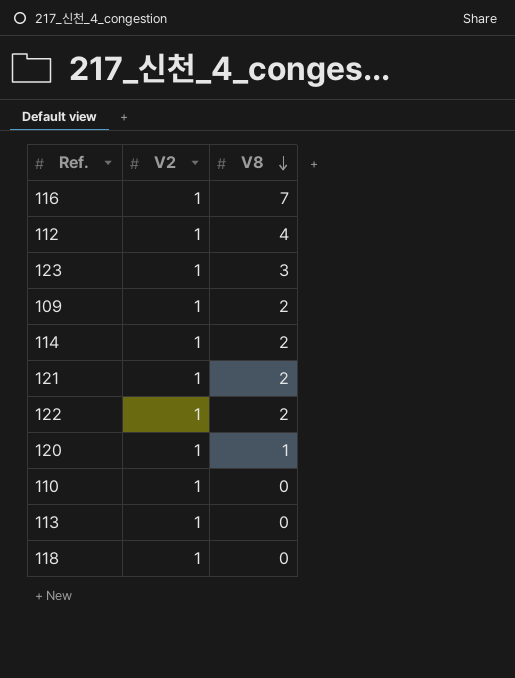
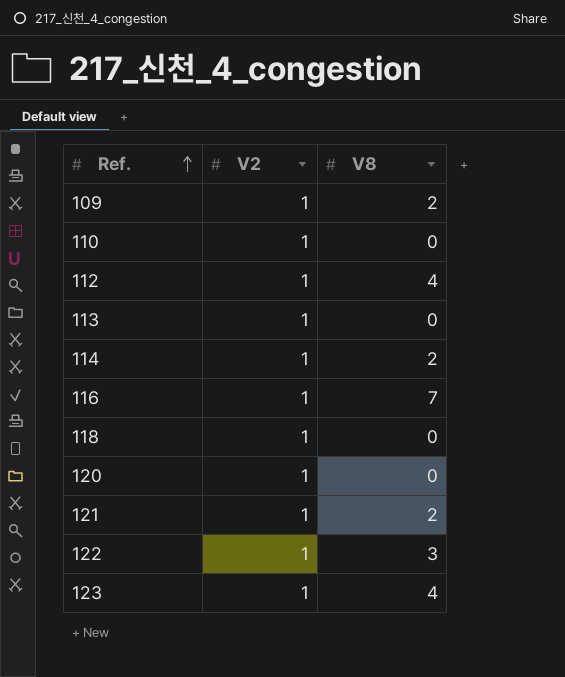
row order: V8 descending -> Ref. ascending
120 | V8: 1 -> 0
122 | V8: 2 -> 3
123 | V8: 3 -> 4

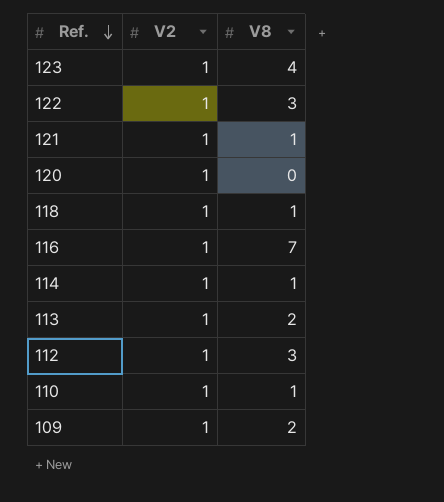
row order: Ref. ascending -> Ref. descending
121 | V8: 2 -> 1
118 | V8: 0 -> 1
114 | V8: 2 -> 1
113 | V8: 0 -> 2
112 | V8: 4 -> 3
110 | V8: 0 -> 1

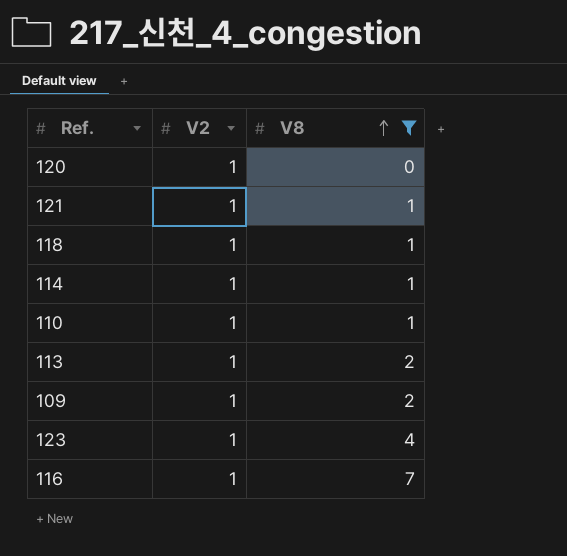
filter: none -> V8 != 3
row order: Ref. descending -> V8 ascending

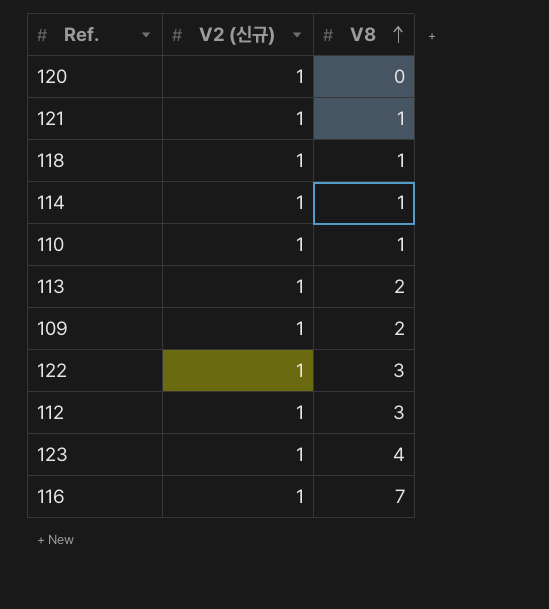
filter: V8 != 3 -> none
column name: V2 -> V2 (신규)

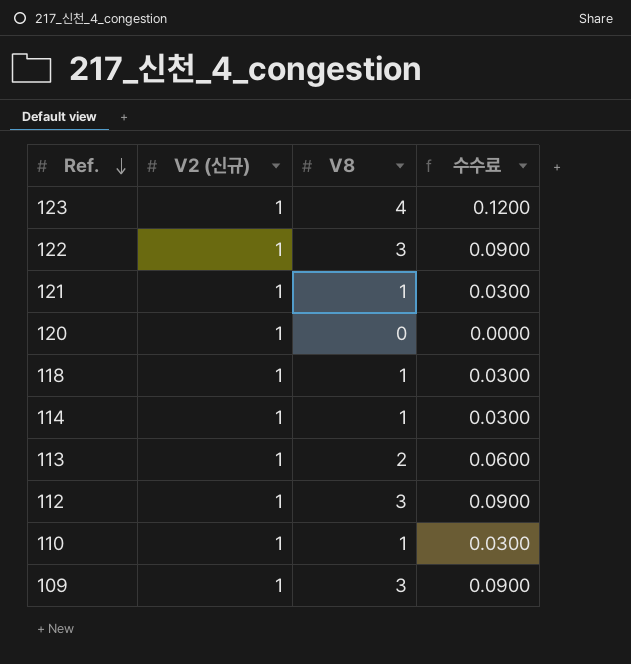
row order: V8 ascending -> Ref. descending
column 수수료 | formula: none -> [V8] * 0.03
row 116: 1 | 7 -> none
109 | V8: 2 -> 3

